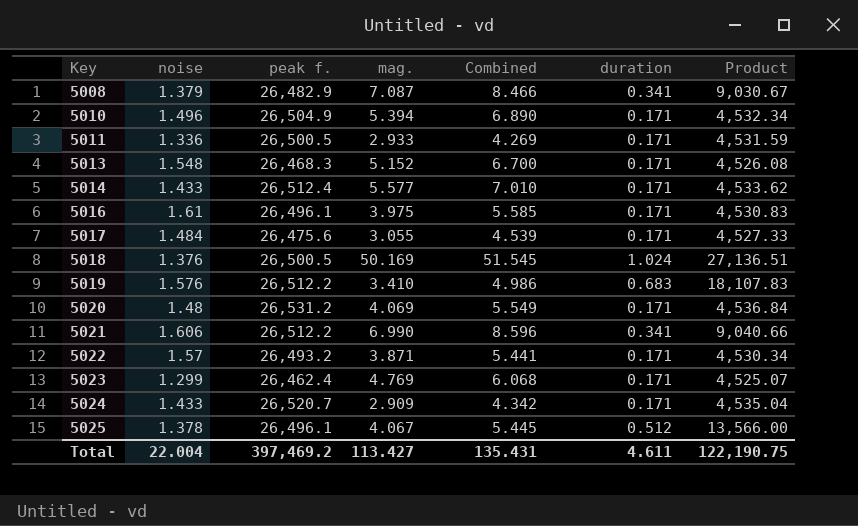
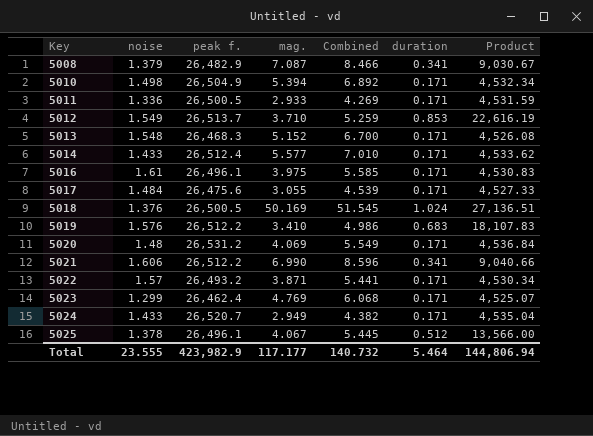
5010 | noise: 1.496 -> 1.498
5010 | Combined: 6.890 -> 6.892
row 5012: none -> 1.549 | 26,513.7 | 3.710 | 5.259 | 0.853 | 22,616.19
5024 | mag.: 2.909 -> 2.949
5024 | Combined: 4.342 -> 4.382
Total | noise: 22.004 -> 23.555
Total | peak f.: 397,469.2 -> 423,982.9
Total | mag.: 113.427 -> 117.177
Total | Combined: 135.431 -> 140.732
Total | duration: 4.611 -> 5.464
Total | Product: 122,190.75 -> 144,806.94

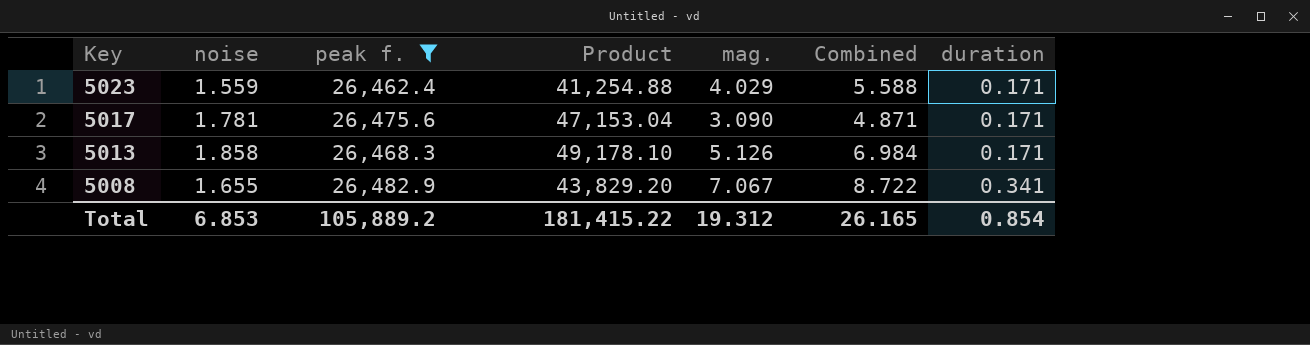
filter: none -> peak f. <= 26,482.9
row order: Key ascending -> Key descending
column Product | formula: [peak f.] * [duration] -> [noise] * [peak f.]
column Product | position: 7 -> 4
5023 | noise: 1.299 -> 1.559
5023 | mag.: 4.769 -> 4.029
5023 | Combined: 6.068 -> 5.588
5017 | noise: 1.484 -> 1.781
5017 | mag.: 3.055 -> 3.090
5017 | Combined: 4.539 -> 4.871
5013 | noise: 1.548 -> 1.858
5013 | mag.: 5.152 -> 5.126
5013 | Combined: 6.700 -> 6.984
5008 | noise: 1.379 -> 1.655
5008 | mag.: 7.087 -> 7.067
5008 | Combined: 8.466 -> 8.722
Total | noise: 23.555 -> 6.853
Total | peak f.: 423,982.9 -> 105,889.2
Total | Product: 144,806.94 -> 181,415.22
Total | mag.: 117.177 -> 19.312
Total | Combined: 140.732 -> 26.165
Total | duration: 5.464 -> 0.854

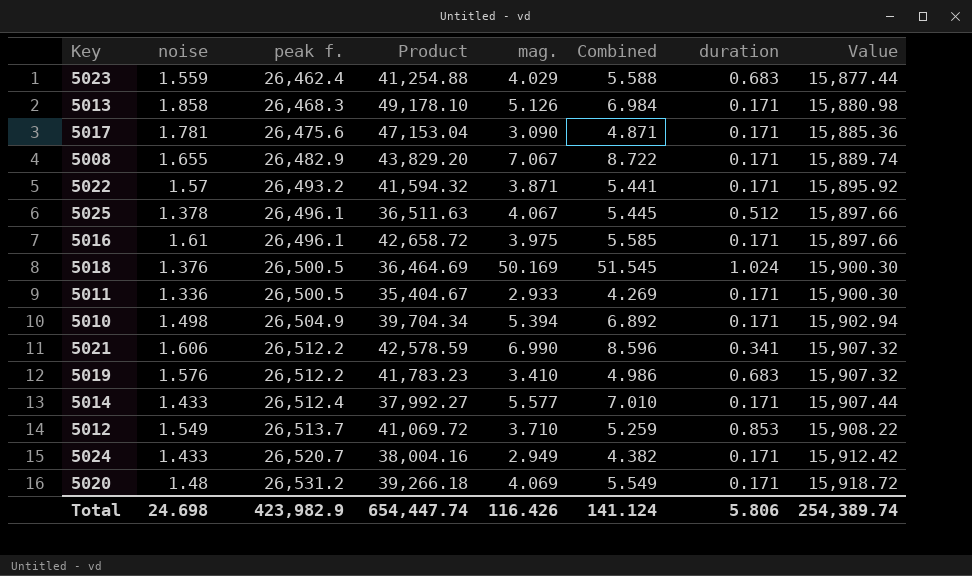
filter: peak f. <= 26,482.9 -> none
row order: Key descending -> peak f. ascending
column Value | formula: none -> [peak f.] * 0.6
5023 | duration: 0.171 -> 0.683
5008 | duration: 0.341 -> 0.171
Total | noise: 6.853 -> 24.698
Total | peak f.: 105,889.2 -> 423,982.9
Total | Product: 181,415.22 -> 654,447.74
Total | mag.: 19.312 -> 116.426
Total | Combined: 26.165 -> 141.124
Total | duration: 0.854 -> 5.806

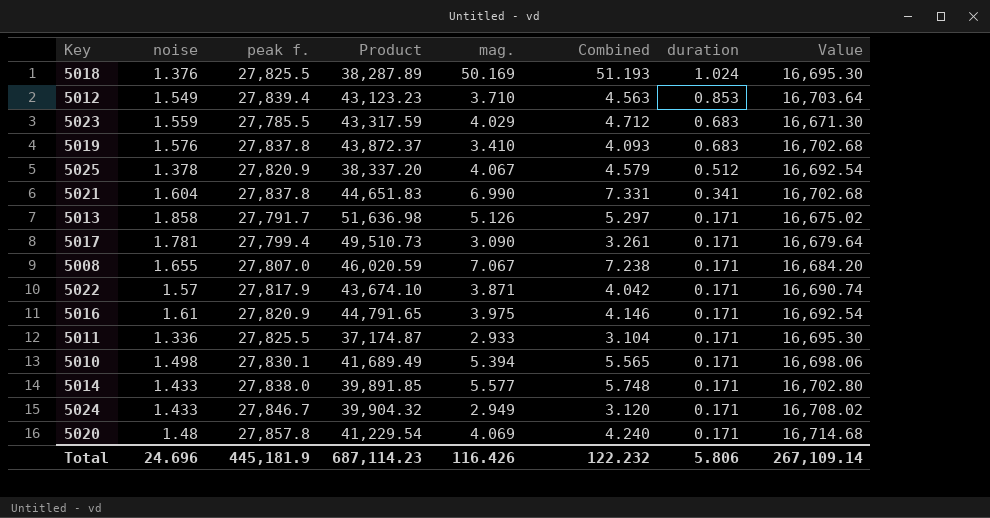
row order: peak f. ascending -> duration descending
column Combined | formula: [noise] + [mag.] -> [mag.] + [duration]
5018 | peak f.: 26,500.5 -> 27,825.5
5018 | Product: 36,464.69 -> 38,287.89
5018 | Value: 15,900.30 -> 16,695.30
5012 | peak f.: 26,513.7 -> 27,839.4
5012 | Product: 41,069.72 -> 43,123.23
5012 | Value: 15,908.22 -> 16,703.64
5023 | peak f.: 26,462.4 -> 27,785.5
5023 | Product: 41,254.88 -> 43,317.59
5023 | Value: 15,877.44 -> 16,671.30
5019 | peak f.: 26,512.2 -> 27,837.8
5019 | Product: 41,783.23 -> 43,872.37
5019 | Value: 15,907.32 -> 16,702.68
5025 | peak f.: 26,496.1 -> 27,820.9
5025 | Product: 36,511.63 -> 38,337.20
5025 | Value: 15,897.66 -> 16,692.54
5021 | noise: 1.606 -> 1.604
5021 | peak f.: 26,512.2 -> 27,837.8
5021 | Product: 42,578.59 -> 44,651.83
5021 | Value: 15,907.32 -> 16,702.68
5013 | peak f.: 26,468.3 -> 27,791.7
5013 | Product: 49,178.10 -> 51,636.98
5013 | Value: 15,880.98 -> 16,675.02
5017 | peak f.: 26,475.6 -> 27,799.4
5017 | Product: 47,153.04 -> 49,510.73
5017 | Value: 15,885.36 -> 16,679.64
5008 | peak f.: 26,482.9 -> 27,807.0
5008 | Product: 43,829.20 -> 46,020.59
5008 | Value: 15,889.74 -> 16,684.20
5022 | peak f.: 26,493.2 -> 27,817.9
5022 | Product: 41,594.32 -> 43,674.10
5022 | Value: 15,895.92 -> 16,690.74
5016 | peak f.: 26,496.1 -> 27,820.9
5016 | Product: 42,658.72 -> 44,791.65
5016 | Value: 15,897.66 -> 16,692.54
5011 | peak f.: 26,500.5 -> 27,825.5
5011 | Product: 35,404.67 -> 37,174.87
5011 | Value: 15,900.30 -> 16,695.30
5010 | peak f.: 26,504.9 -> 27,830.1
5010 | Product: 39,704.34 -> 41,689.49
5010 | Value: 15,902.94 -> 16,698.06
5014 | peak f.: 26,512.4 -> 27,838.0
5014 | Product: 37,992.27 -> 39,891.85
5014 | Value: 15,907.44 -> 16,702.80
5024 | peak f.: 26,520.7 -> 27,846.7
5024 | Product: 38,004.16 -> 39,904.32
5024 | Value: 15,912.42 -> 16,708.02
5020 | peak f.: 26,531.2 -> 27,857.8
5020 | Product: 39,266.18 -> 41,229.54
5020 | Value: 15,918.72 -> 16,714.68
Total | noise: 24.698 -> 24.696
Total | peak f.: 423,982.9 -> 445,181.9
Total | Product: 654,447.74 -> 687,114.23
Total | Combined: 141.124 -> 122.232
Total | Value: 254,389.74 -> 267,109.14

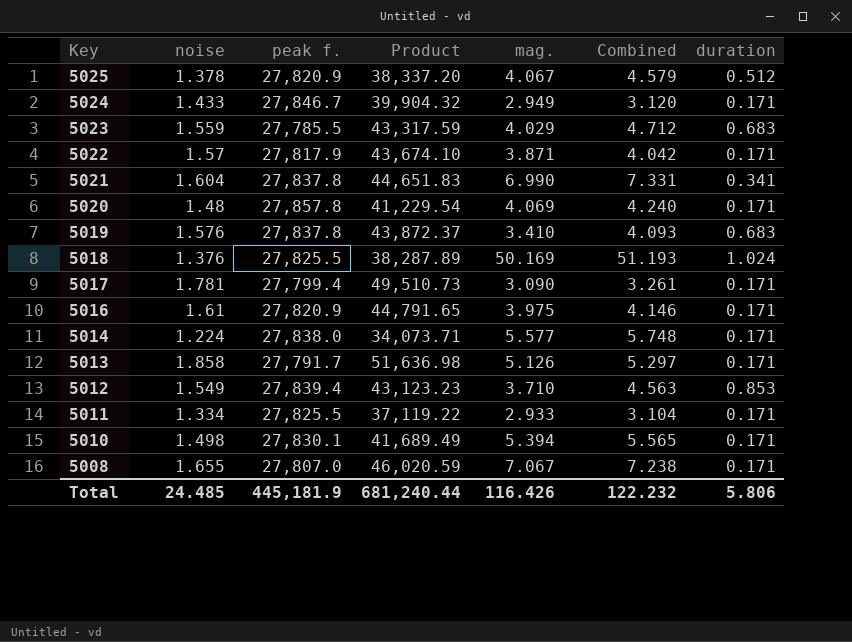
row order: duration descending -> Key descending
column Value | formula: [peak f.] * 0.6 -> none
5014 | noise: 1.433 -> 1.224
5014 | Product: 39,891.85 -> 34,073.71
5011 | noise: 1.336 -> 1.334
5011 | Product: 37,174.87 -> 37,119.22
Total | noise: 24.696 -> 24.485
Total | Product: 687,114.23 -> 681,240.44

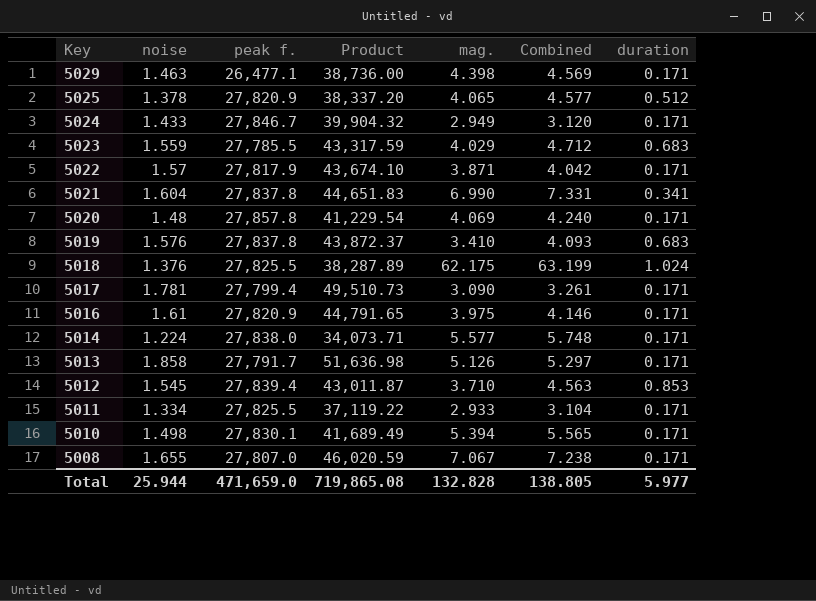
row 5029: none -> 1.463 | 26,477.1 | 38,736.00 | 4.398 | 4.569 | 0.171
5025 | mag.: 4.067 -> 4.065
5025 | Combined: 4.579 -> 4.577
5018 | mag.: 50.169 -> 62.175
5018 | Combined: 51.193 -> 63.199
5012 | noise: 1.549 -> 1.545
5012 | Product: 43,123.23 -> 43,011.87
Total | noise: 24.485 -> 25.944
Total | peak f.: 445,181.9 -> 471,659.0
Total | Product: 681,240.44 -> 719,865.08
Total | mag.: 116.426 -> 132.828
Total | Combined: 122.232 -> 138.805
Total | duration: 5.806 -> 5.977

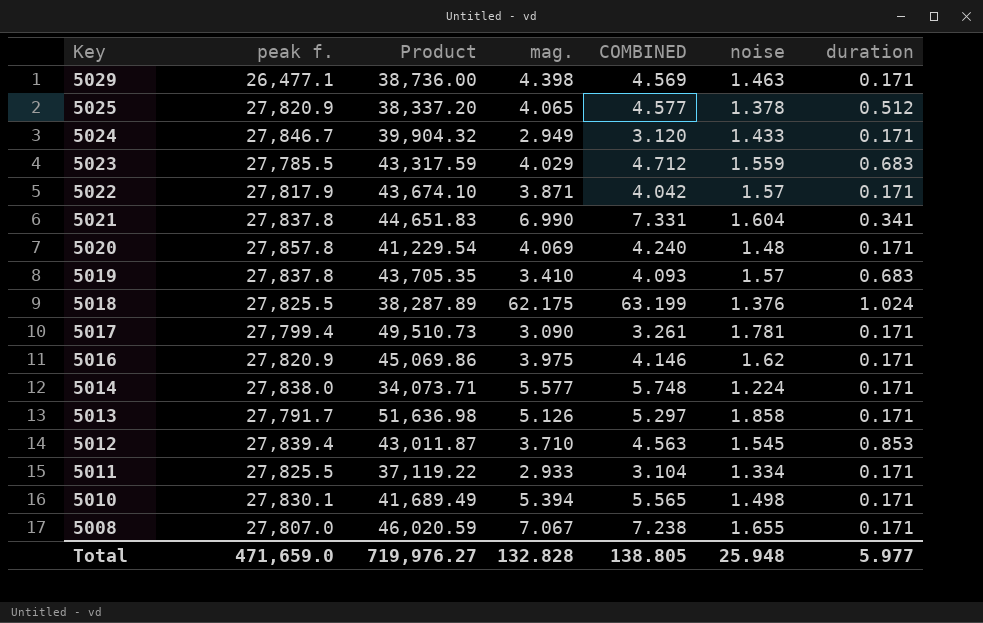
column name: Combined -> COMBINED
column noise | position: 2 -> 6
5019 | Product: 43,872.37 -> 43,705.35
5019 | noise: 1.576 -> 1.57
5016 | Product: 44,791.65 -> 45,069.86
5016 | noise: 1.61 -> 1.62
Total | Product: 719,865.08 -> 719,976.27
Total | noise: 25.944 -> 25.948

